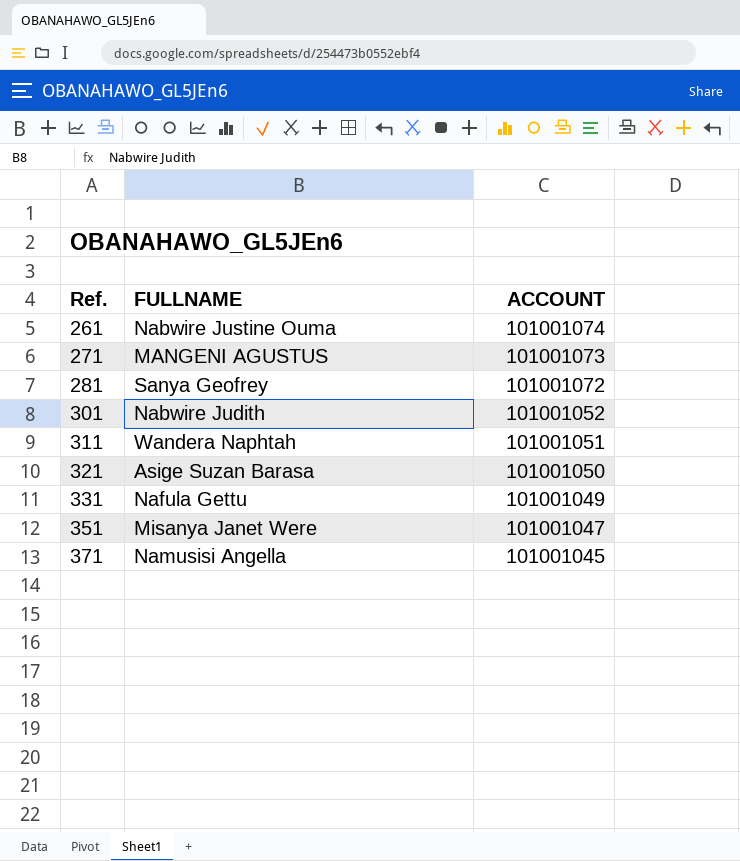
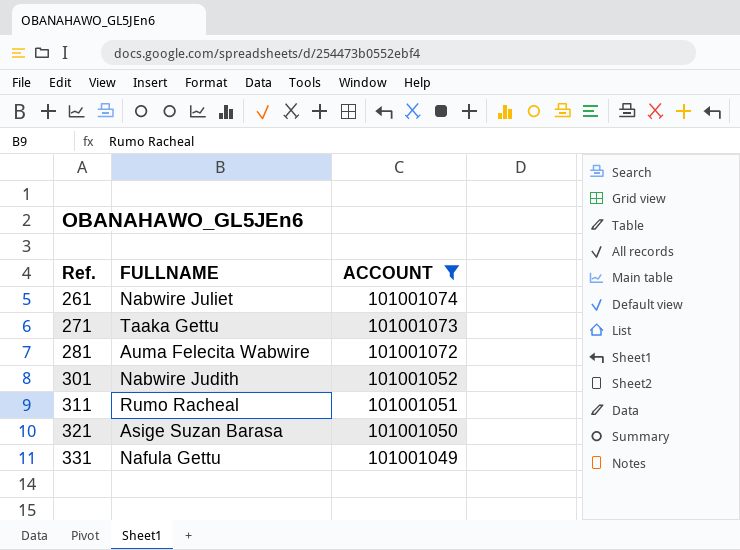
filter: none -> ACCOUNT >= 101001049
261 | FULLNAME: Nabwire Justine Ouma -> Nabwire Juliet
271 | FULLNAME: MANGENI AGUSTUS -> Taaka Gettu
281 | FULLNAME: Sanya Geofrey -> Auma Felecita Wabwire
311 | FULLNAME: Wandera Naphtah -> Rumo Racheal

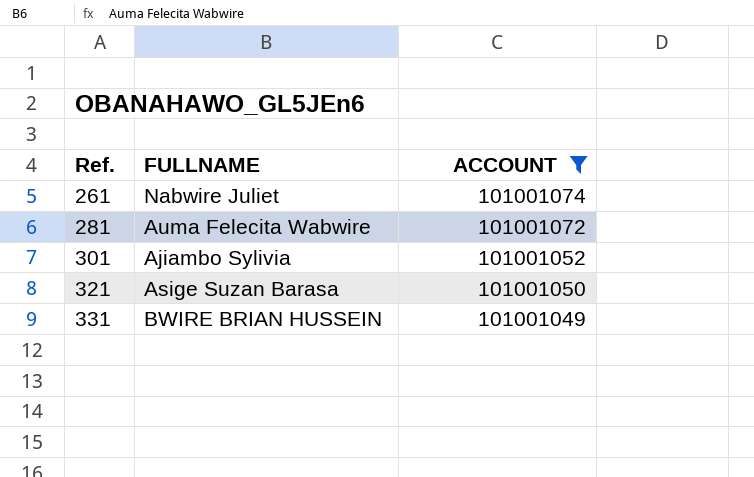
row 271: Taaka Gettu | 101001073 -> none
row 311: Rumo Racheal | 101001051 -> none
301 | FULLNAME: Nabwire Judith -> Ajiambo Sylivia
331 | FULLNAME: Nafula Gettu -> BWIRE BRIAN HUSSEIN

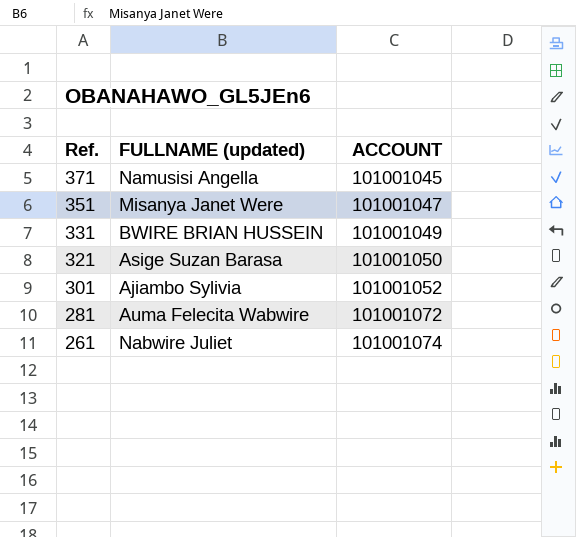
filter: ACCOUNT >= 101001049 -> none
row order: Ref. ascending -> Ref. descending
column name: FULLNAME -> FULLNAME (updated)

